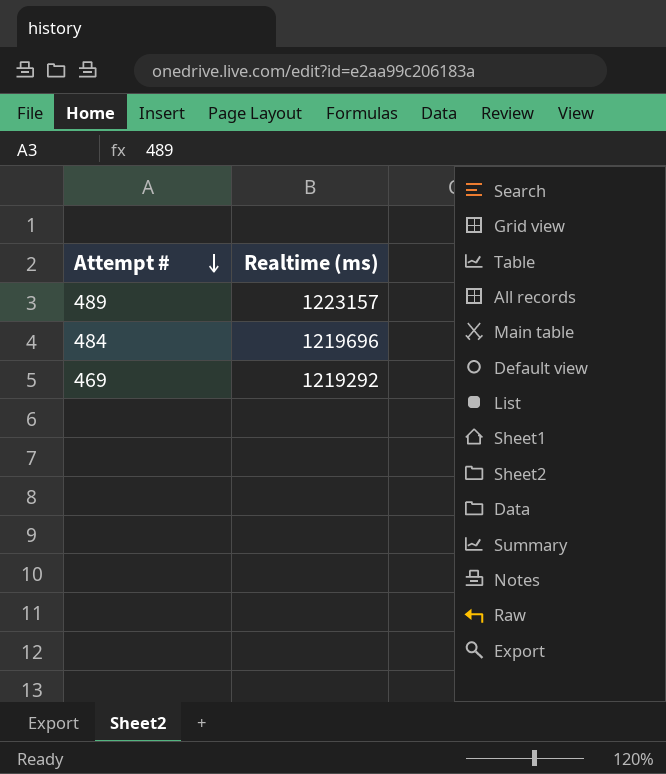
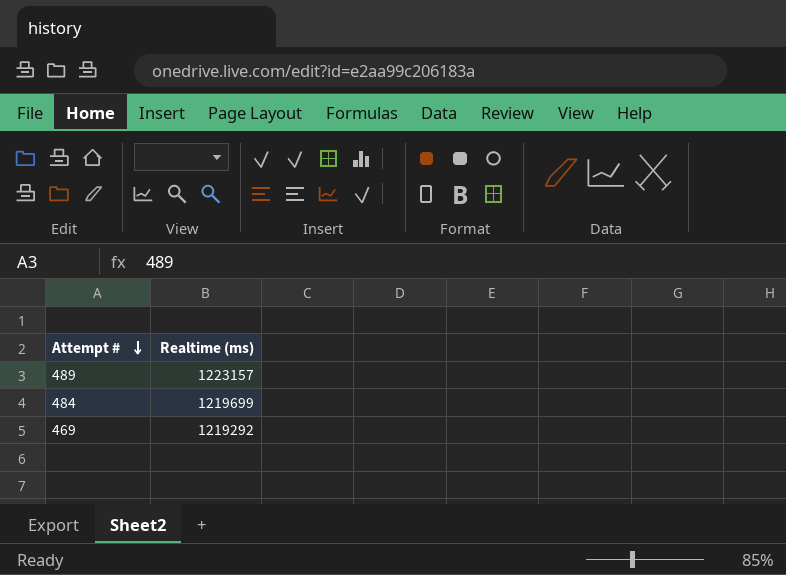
484 | Realtime (ms): 1219696 -> 1219699

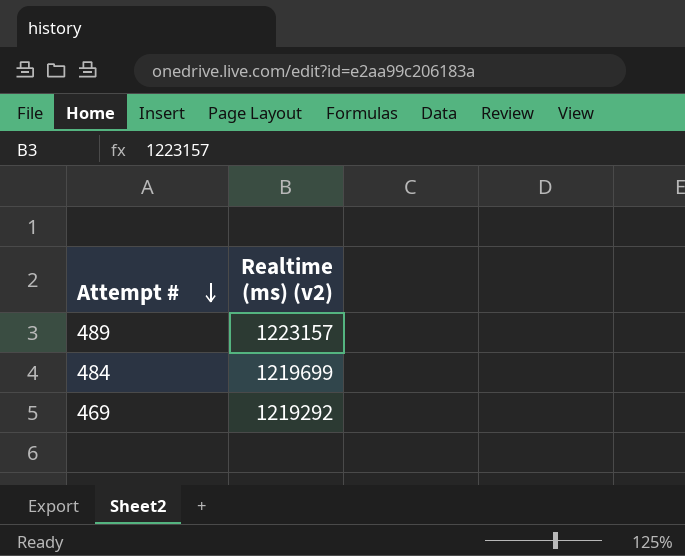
column name: Realtime (ms) -> Realtime (ms) (v2)

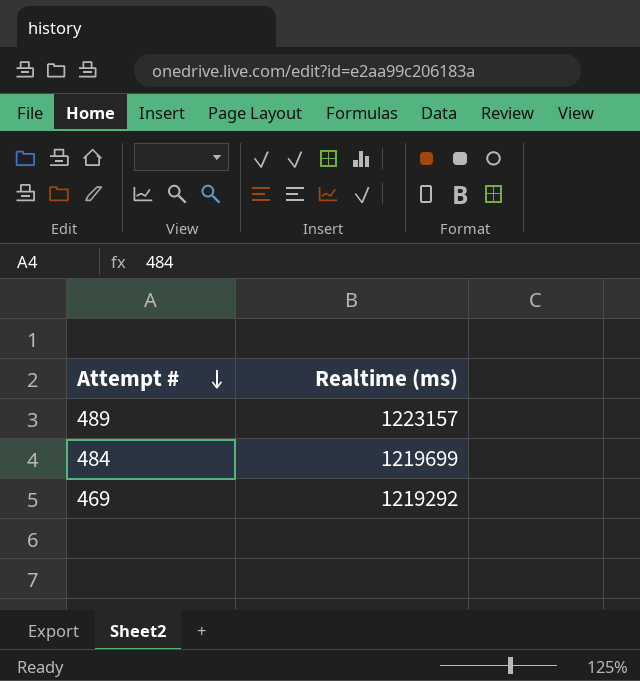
column name: Realtime (ms) (v2) -> Realtime (ms)

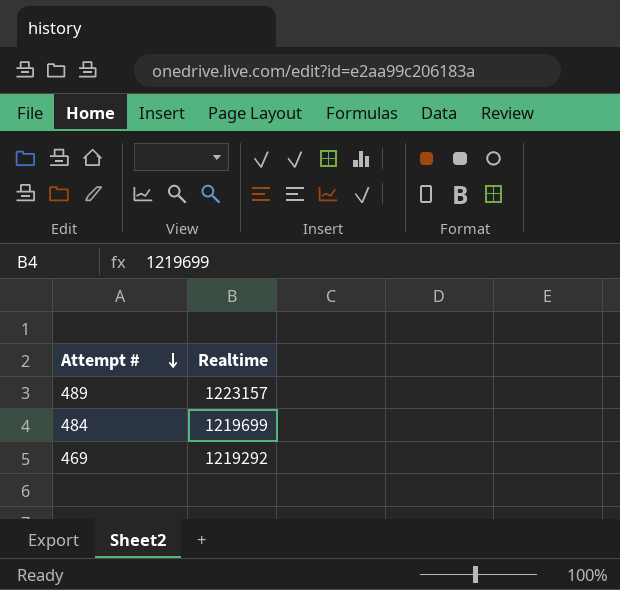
column name: Realtime (ms) -> Realtime

